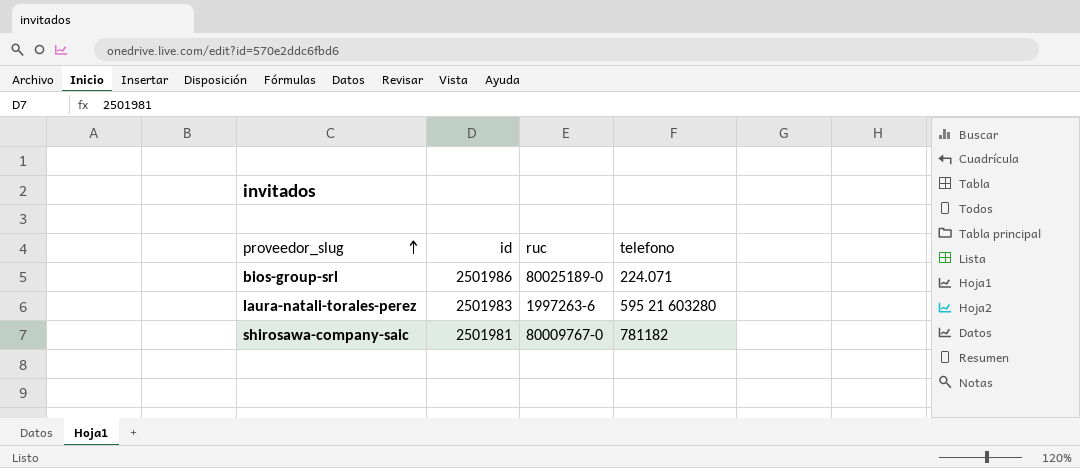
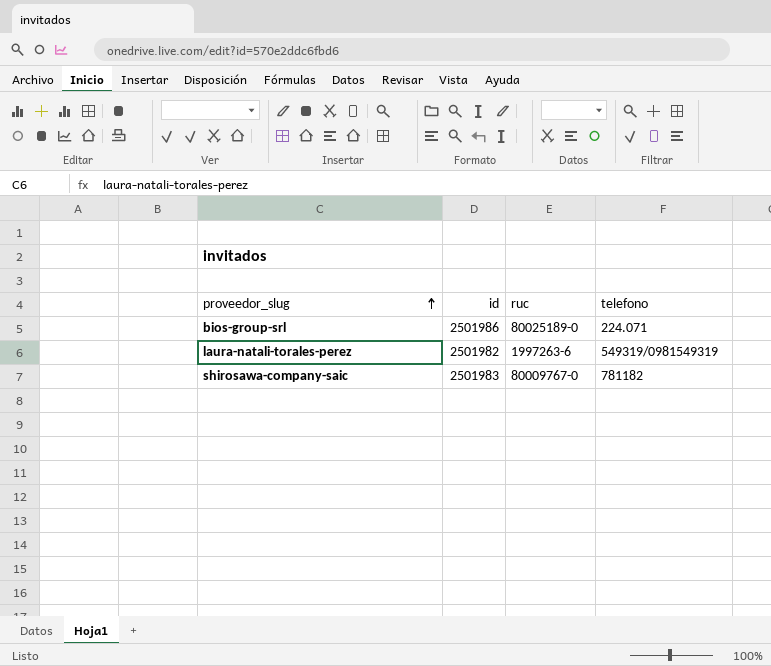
laura-natali-torales-perez | id: 2501983 -> 2501982
laura-natali-torales-perez | telefono: 595 21 603280 -> 549319/0981549319
shirosawa-company-saic | id: 2501981 -> 2501983

